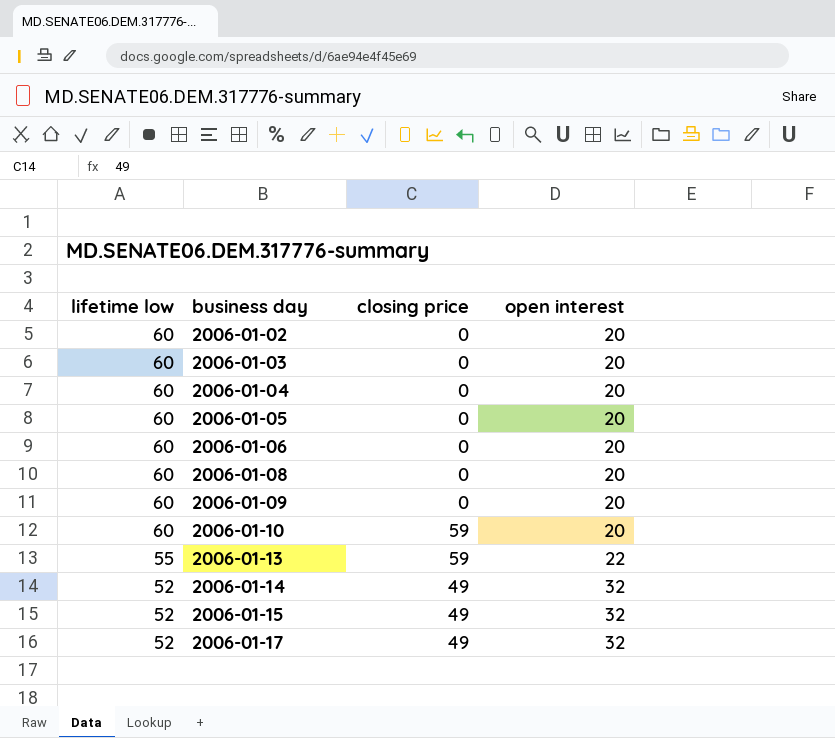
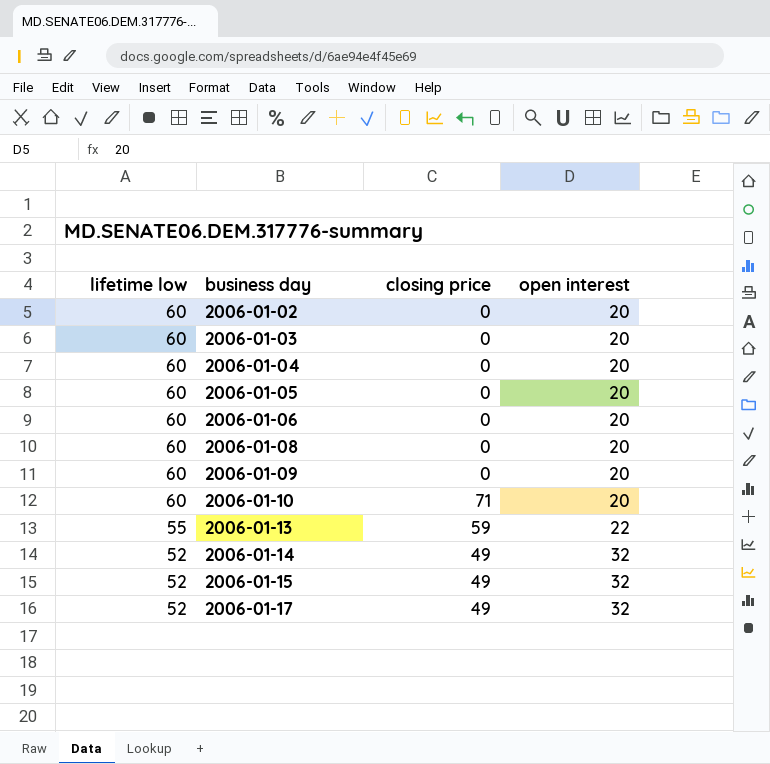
2006-01-10 | closing price: 59 -> 71

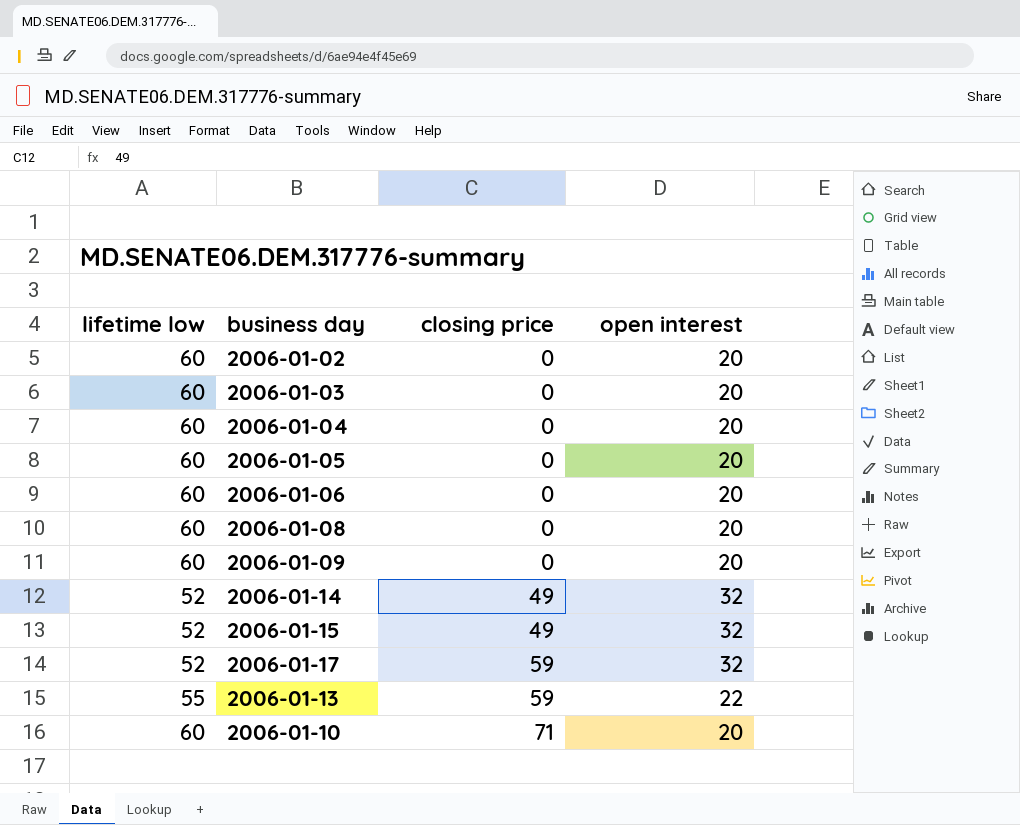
row order: lifetime low descending -> closing price ascending
2006-01-17 | closing price: 49 -> 59

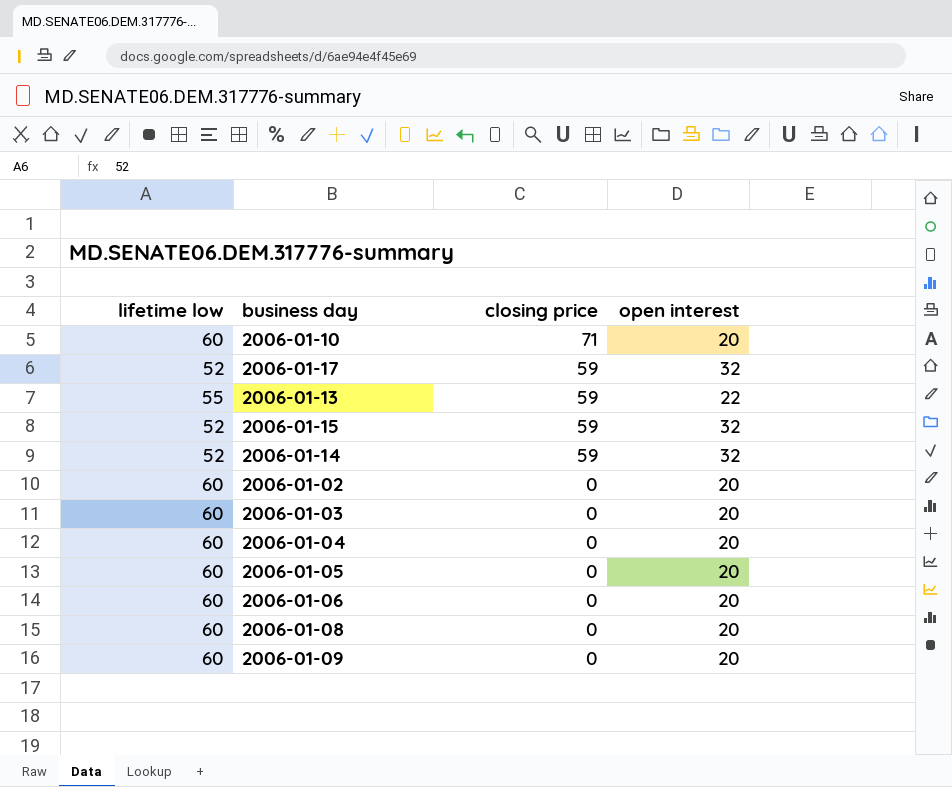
row order: closing price ascending -> closing price descending
2006-01-15 | closing price: 49 -> 59
2006-01-14 | closing price: 49 -> 59

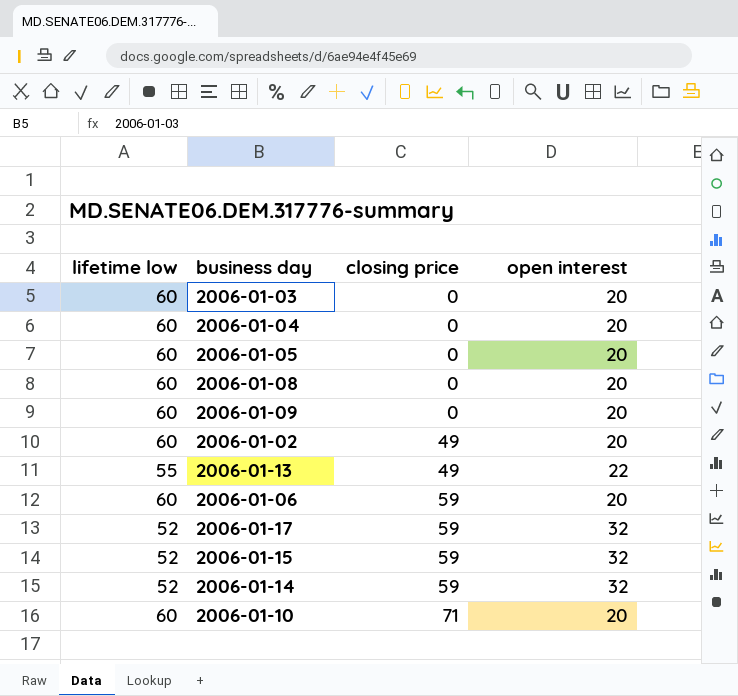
row order: closing price descending -> closing price ascending
2006-01-02 | closing price: 0 -> 49
2006-01-13 | closing price: 59 -> 49
2006-01-06 | closing price: 0 -> 59

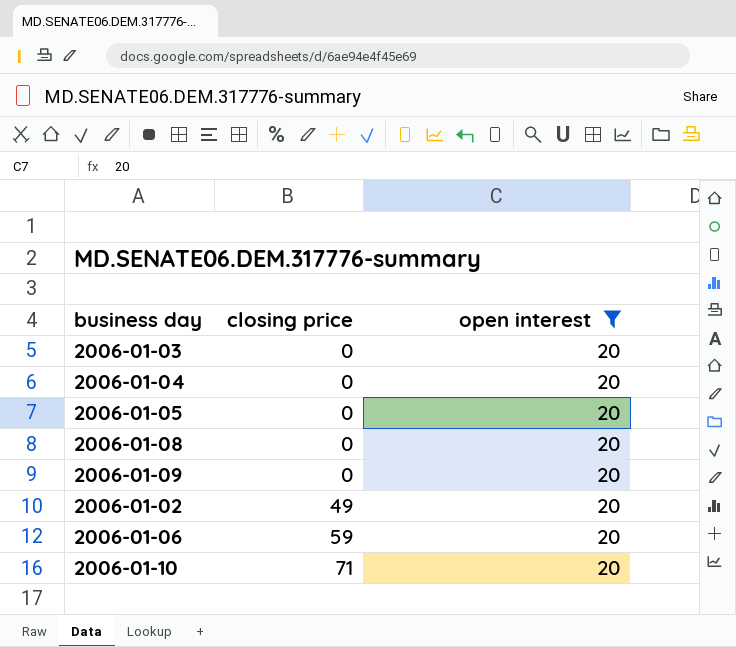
filter: none -> open interest = 20
column lifetime low | position: 1 -> none

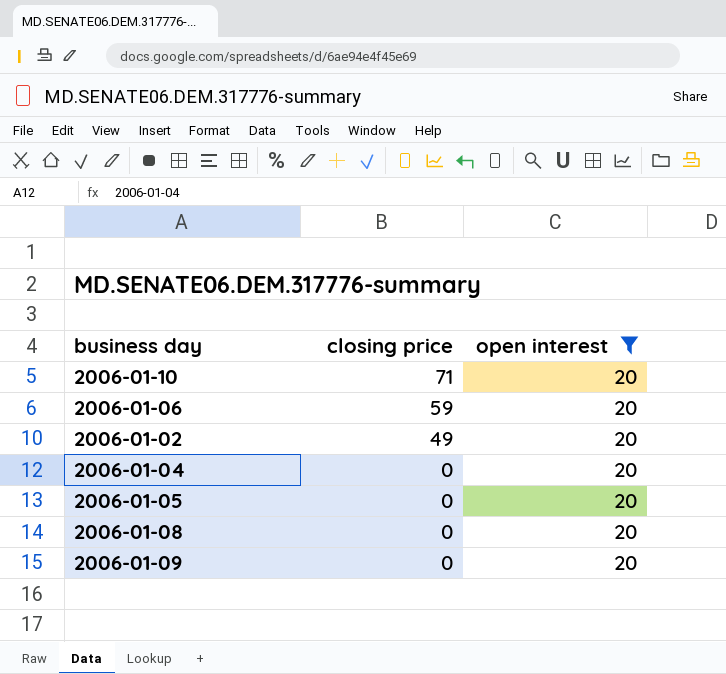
row order: closing price ascending -> closing price descending
row 2006-01-03: 0 | 20 -> none

